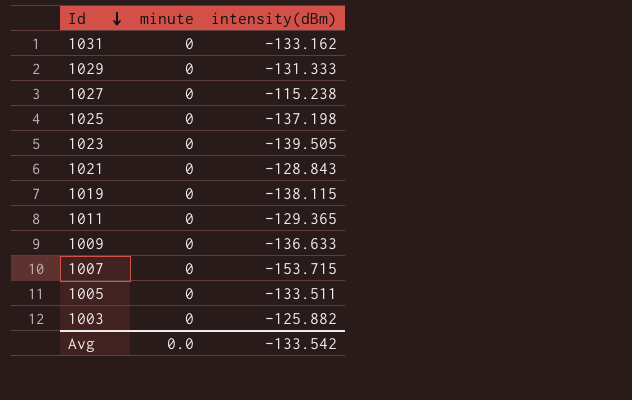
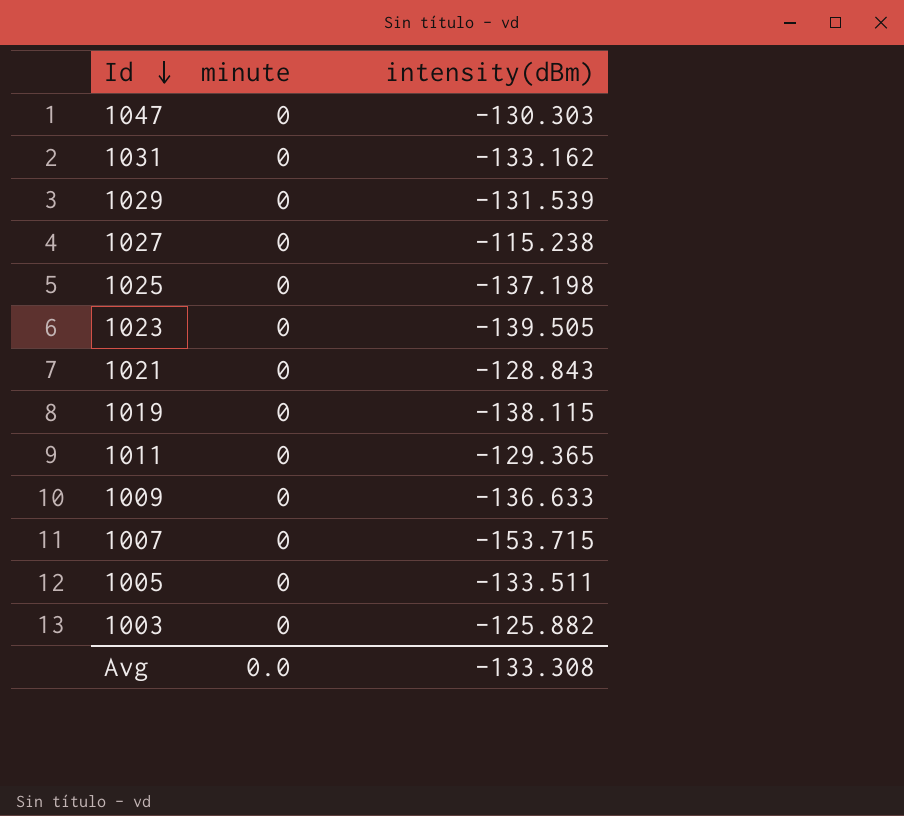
row 1047: none -> 0 | -130.303
1029 | intensity(dBm): -131.333 -> -131.539
Avg | intensity(dBm): -133.542 -> -133.308

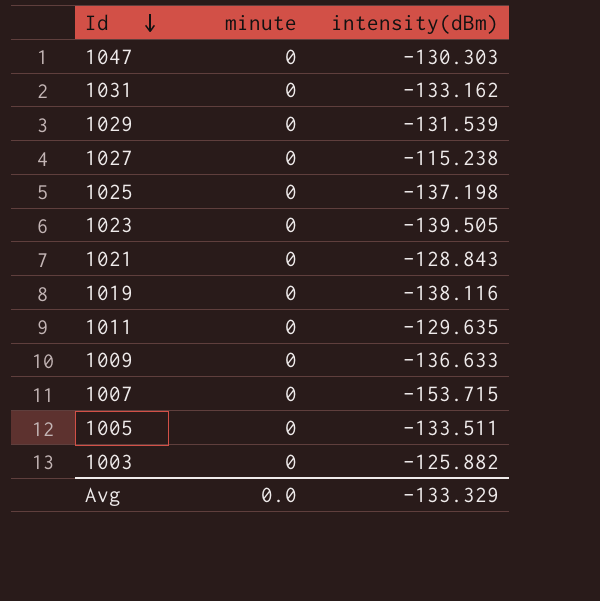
1019 | intensity(dBm): -138.115 -> -138.116
1011 | intensity(dBm): -129.365 -> -129.635
Avg | intensity(dBm): -133.308 -> -133.329

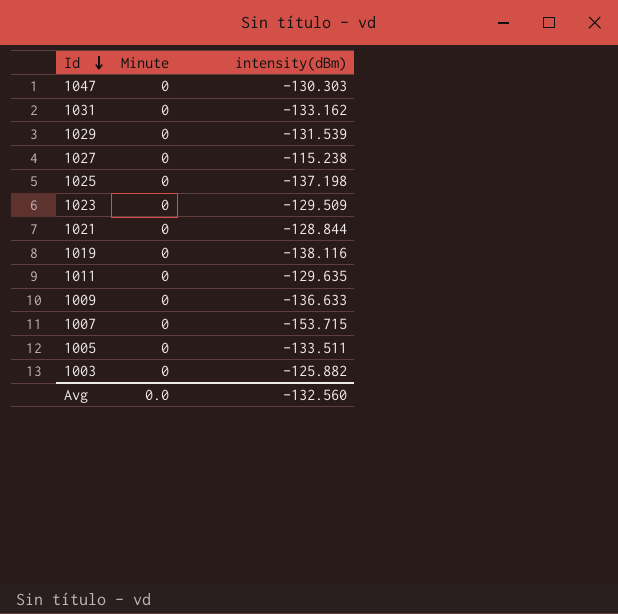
column name: minute -> Minute
1023 | intensity(dBm): -139.505 -> -129.509
1021 | intensity(dBm): -128.843 -> -128.844
Avg | intensity(dBm): -133.329 -> -132.560

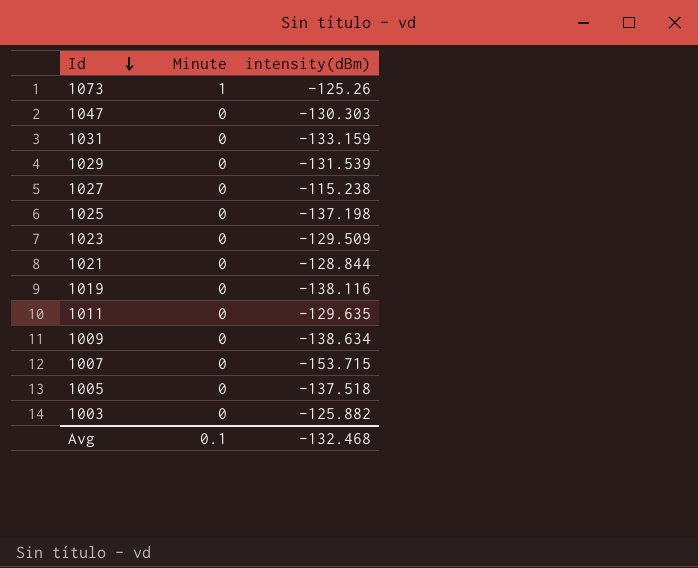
row 1073: none -> 1 | -125.26
1031 | intensity(dBm): -133.162 -> -133.159
1009 | intensity(dBm): -136.633 -> -138.634
1005 | intensity(dBm): -133.511 -> -137.518
Avg | Minute: 0.0 -> 0.1
Avg | intensity(dBm): -132.560 -> -132.468

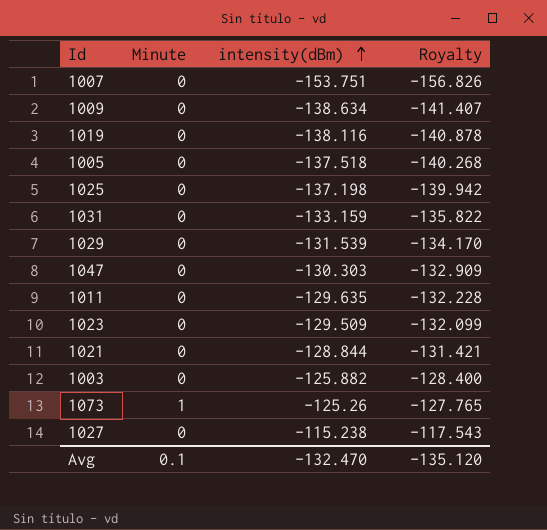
row order: Id descending -> intensity(dBm) ascending
column Royalty | formula: none -> [intensity(dBm)] * 1.02
1007 | intensity(dBm): -153.715 -> -153.751
Avg | intensity(dBm): -132.468 -> -132.470

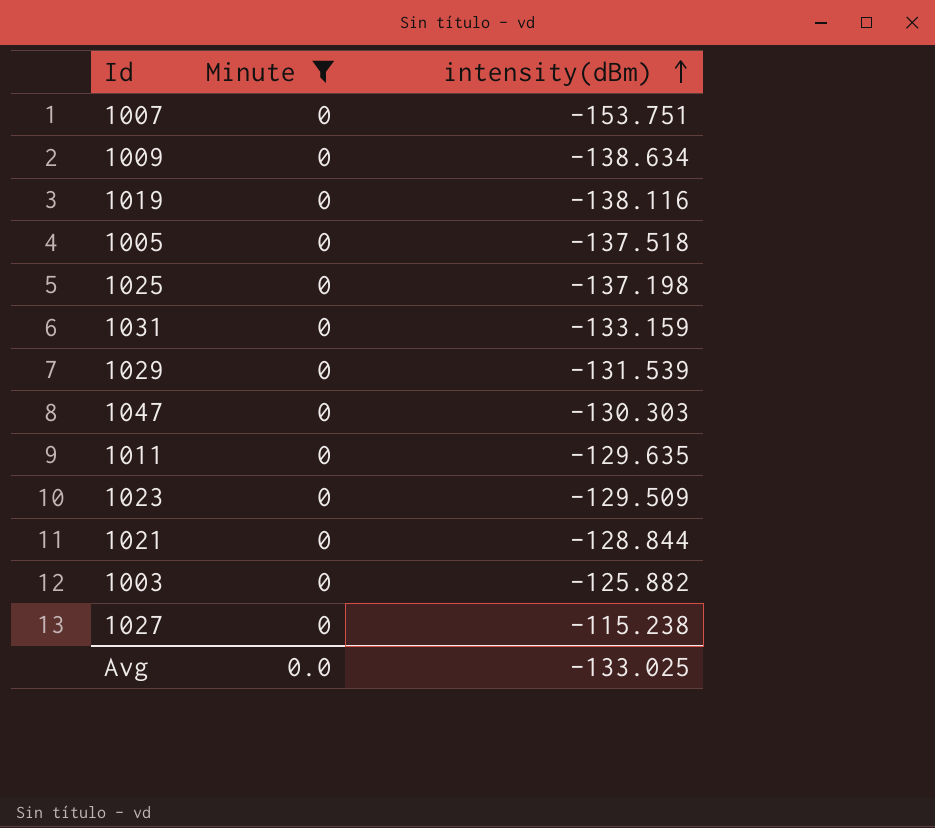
filter: none -> Minute = 0
column Royalty | formula: [intensity(dBm)] * 1.02 -> none
Avg | Minute: 0.1 -> 0.0
Avg | intensity(dBm): -132.470 -> -133.025

